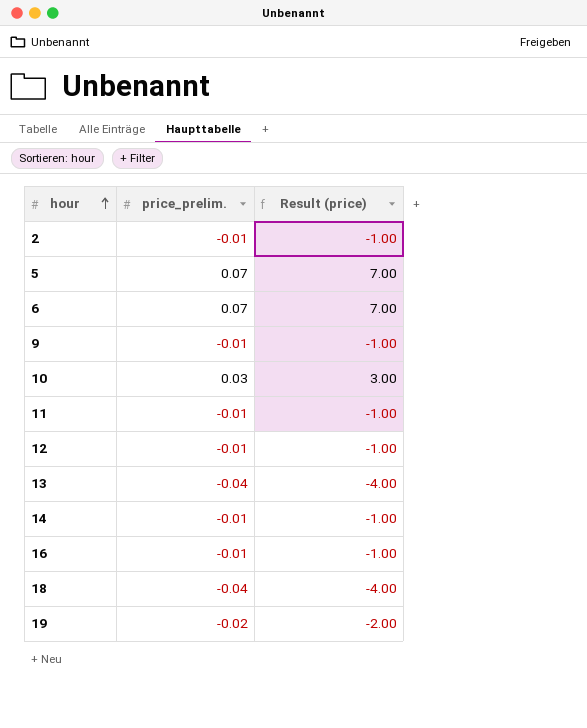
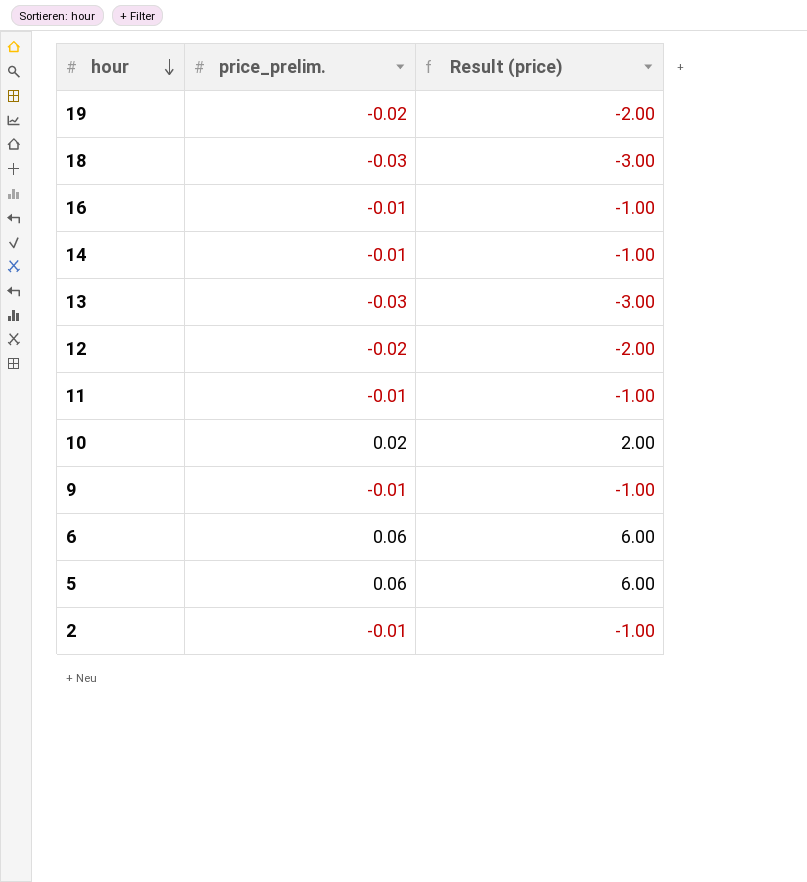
row order: hour ascending -> hour descending
18 | price_prelim.: -0.04 -> -0.03
18 | Result (price): -4.00 -> -3.00
13 | price_prelim.: -0.04 -> -0.03
13 | Result (price): -4.00 -> -3.00
12 | price_prelim.: -0.01 -> -0.02
12 | Result (price): -1.00 -> -2.00
10 | price_prelim.: 0.03 -> 0.02
10 | Result (price): 3.00 -> 2.00
6 | price_prelim.: 0.07 -> 0.06
6 | Result (price): 7.00 -> 6.00
5 | price_prelim.: 0.07 -> 0.06
5 | Result (price): 7.00 -> 6.00

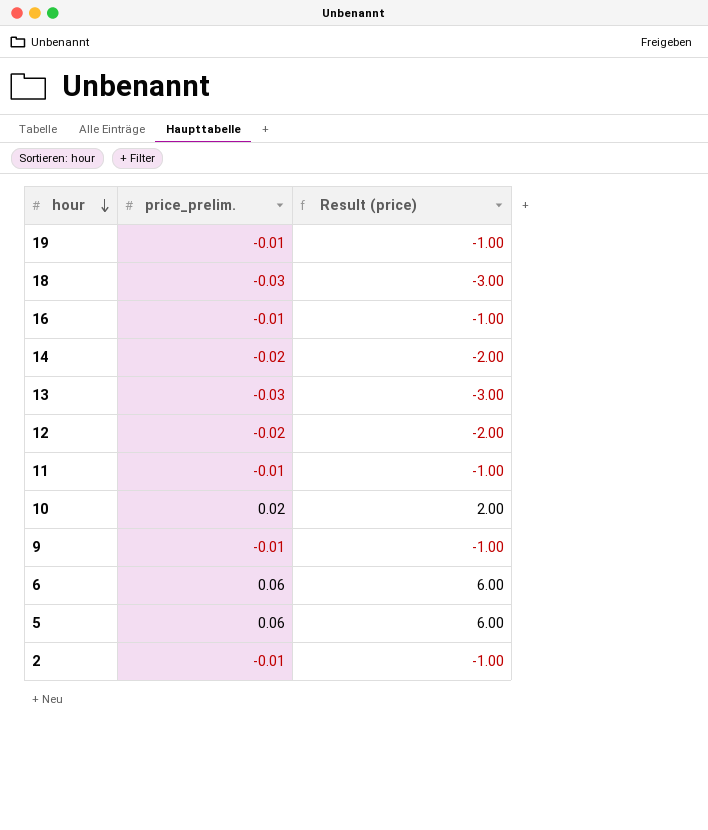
19 | price_prelim.: -0.02 -> -0.01
19 | Result (price): -2.00 -> -1.00
14 | price_prelim.: -0.01 -> -0.02
14 | Result (price): -1.00 -> -2.00

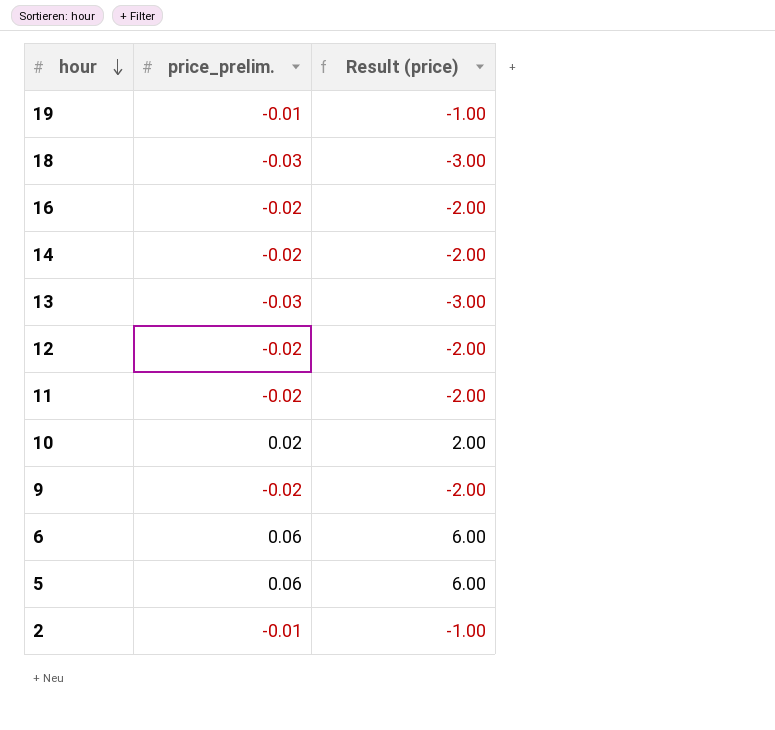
16 | price_prelim.: -0.01 -> -0.02
16 | Result (price): -1.00 -> -2.00
11 | price_prelim.: -0.01 -> -0.02
11 | Result (price): -1.00 -> -2.00
9 | price_prelim.: -0.01 -> -0.02
9 | Result (price): -1.00 -> -2.00

